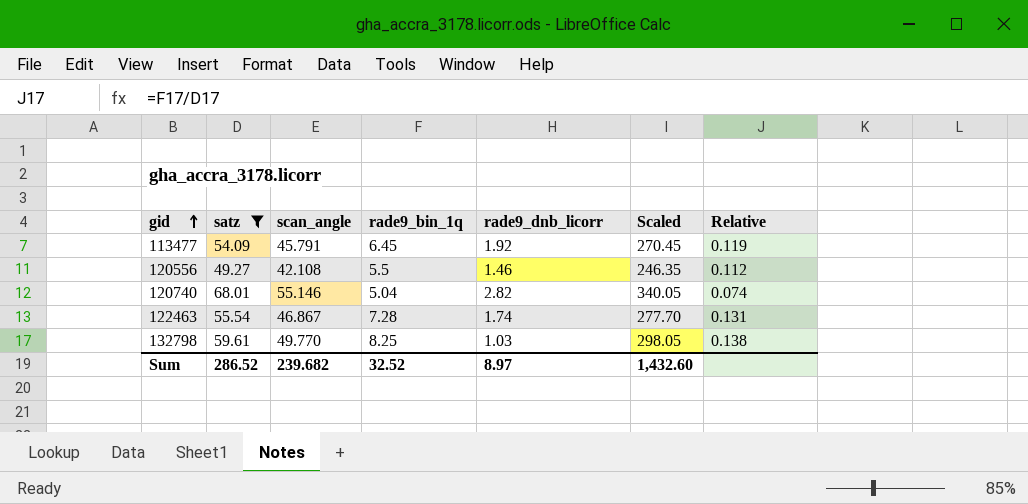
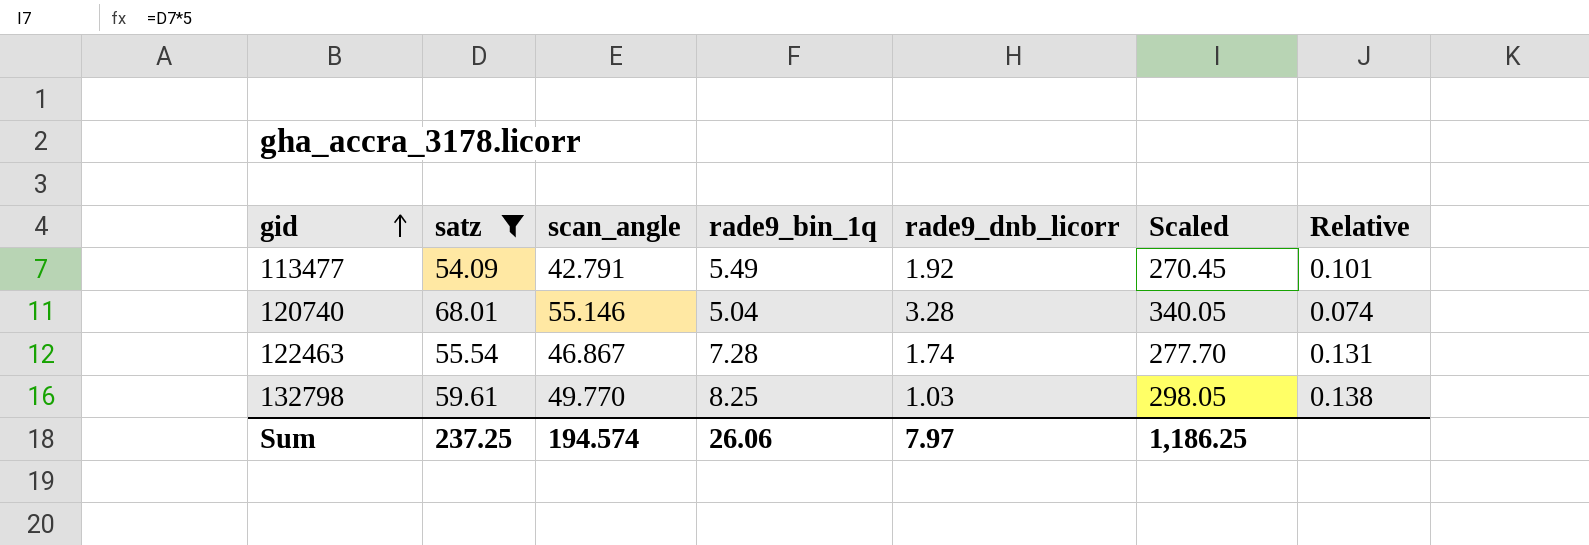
row 120556: 49.27 | 42.108 | 5.5 | 1.46 | 246.35 | 0.112 -> none
113477 | scan_angle: 45.791 -> 42.791
113477 | rade9_bin_1q: 6.45 -> 5.49
113477 | Relative: 0.119 -> 0.101
120740 | rade9_dnb_licorr: 2.82 -> 3.28
Sum | satz: 286.52 -> 237.25
Sum | scan_angle: 239.682 -> 194.574
Sum | rade9_bin_1q: 32.52 -> 26.06
Sum | rade9_dnb_licorr: 8.97 -> 7.97
Sum | Scaled: 1,432.60 -> 1,186.25

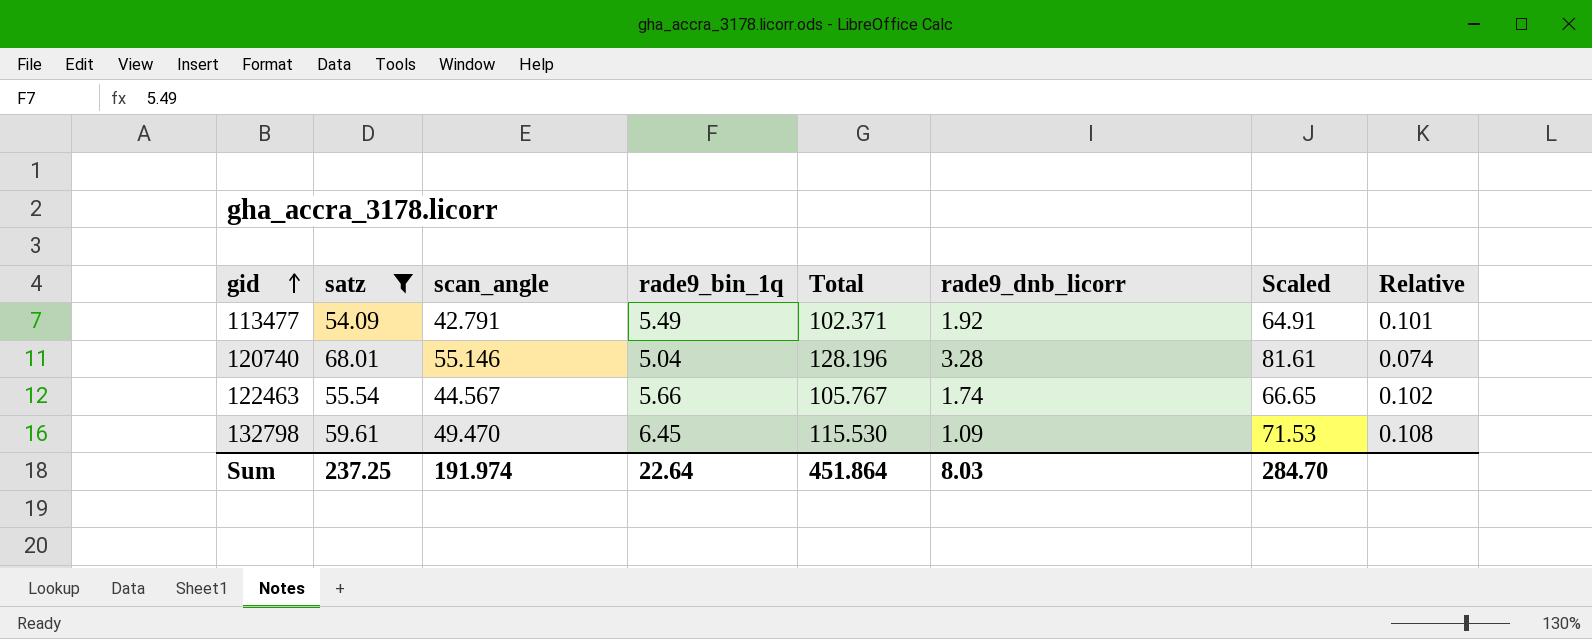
column Total | formula: none -> [satz] + [scan_angle] + [rade9_bin_1q]
column Scaled | formula: [satz] * 5 -> [satz] * 1.2
122463 | scan_angle: 46.867 -> 44.567
122463 | rade9_bin_1q: 7.28 -> 5.66
122463 | Relative: 0.131 -> 0.102
132798 | scan_angle: 49.770 -> 49.470
132798 | rade9_bin_1q: 8.25 -> 6.45
132798 | rade9_dnb_licorr: 1.03 -> 1.09
132798 | Relative: 0.138 -> 0.108
Sum | scan_angle: 194.574 -> 191.974
Sum | rade9_bin_1q: 26.06 -> 22.64
Sum | rade9_dnb_licorr: 7.97 -> 8.03
Sum | Scaled: 1,186.25 -> 284.70

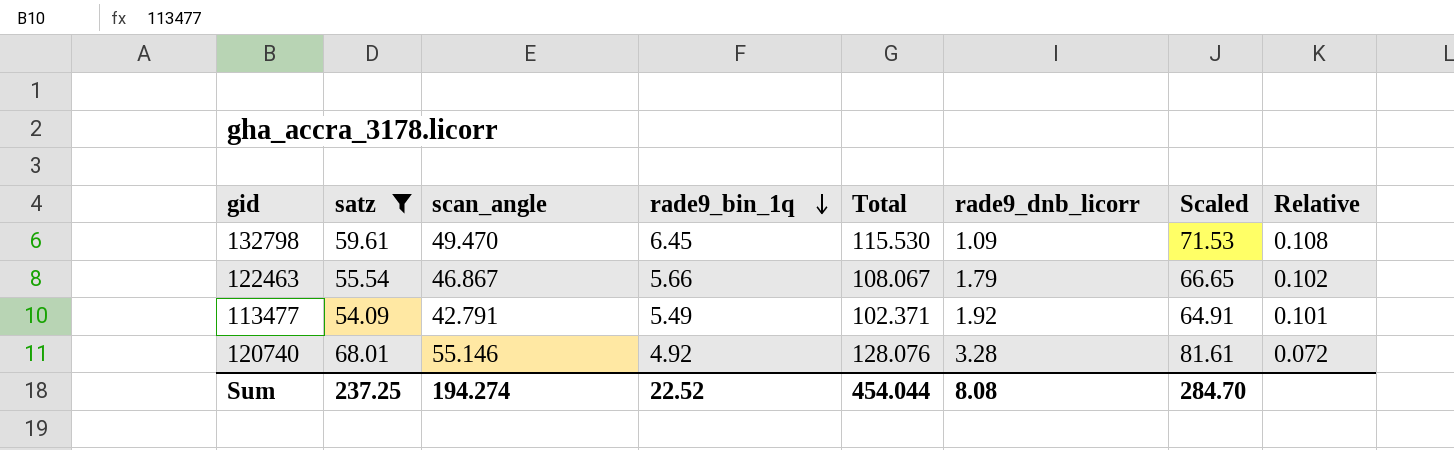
row order: gid ascending -> rade9_bin_1q descending
122463 | scan_angle: 44.567 -> 46.867
122463 | Total: 105.767 -> 108.067
122463 | rade9_dnb_licorr: 1.74 -> 1.79
120740 | rade9_bin_1q: 5.04 -> 4.92
120740 | Total: 128.196 -> 128.076
120740 | Relative: 0.074 -> 0.072
Sum | scan_angle: 191.974 -> 194.274
Sum | rade9_bin_1q: 22.64 -> 22.52
Sum | Total: 451.864 -> 454.044
Sum | rade9_dnb_licorr: 8.03 -> 8.08

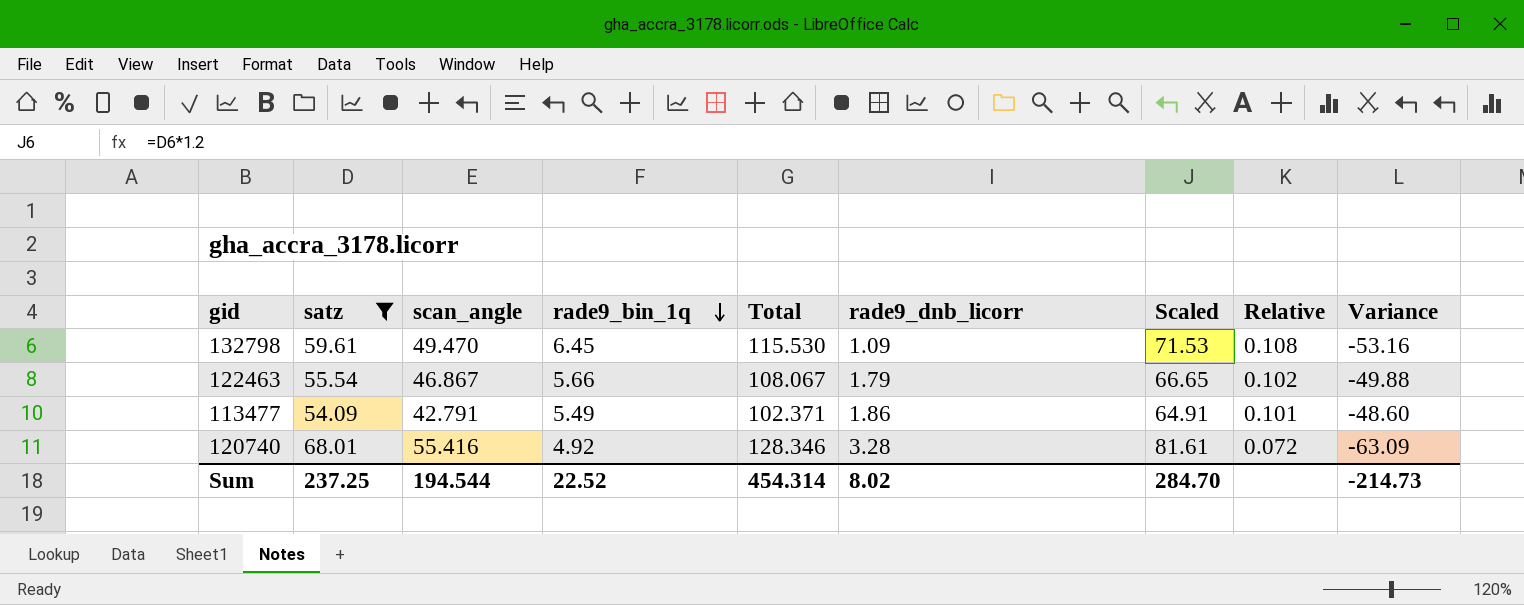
column Variance | formula: none -> [rade9_bin_1q] - [satz]
113477 | rade9_dnb_licorr: 1.92 -> 1.86
120740 | scan_angle: 55.146 -> 55.416
120740 | Total: 128.076 -> 128.346
Sum | scan_angle: 194.274 -> 194.544
Sum | Total: 454.044 -> 454.314
Sum | rade9_dnb_licorr: 8.08 -> 8.02

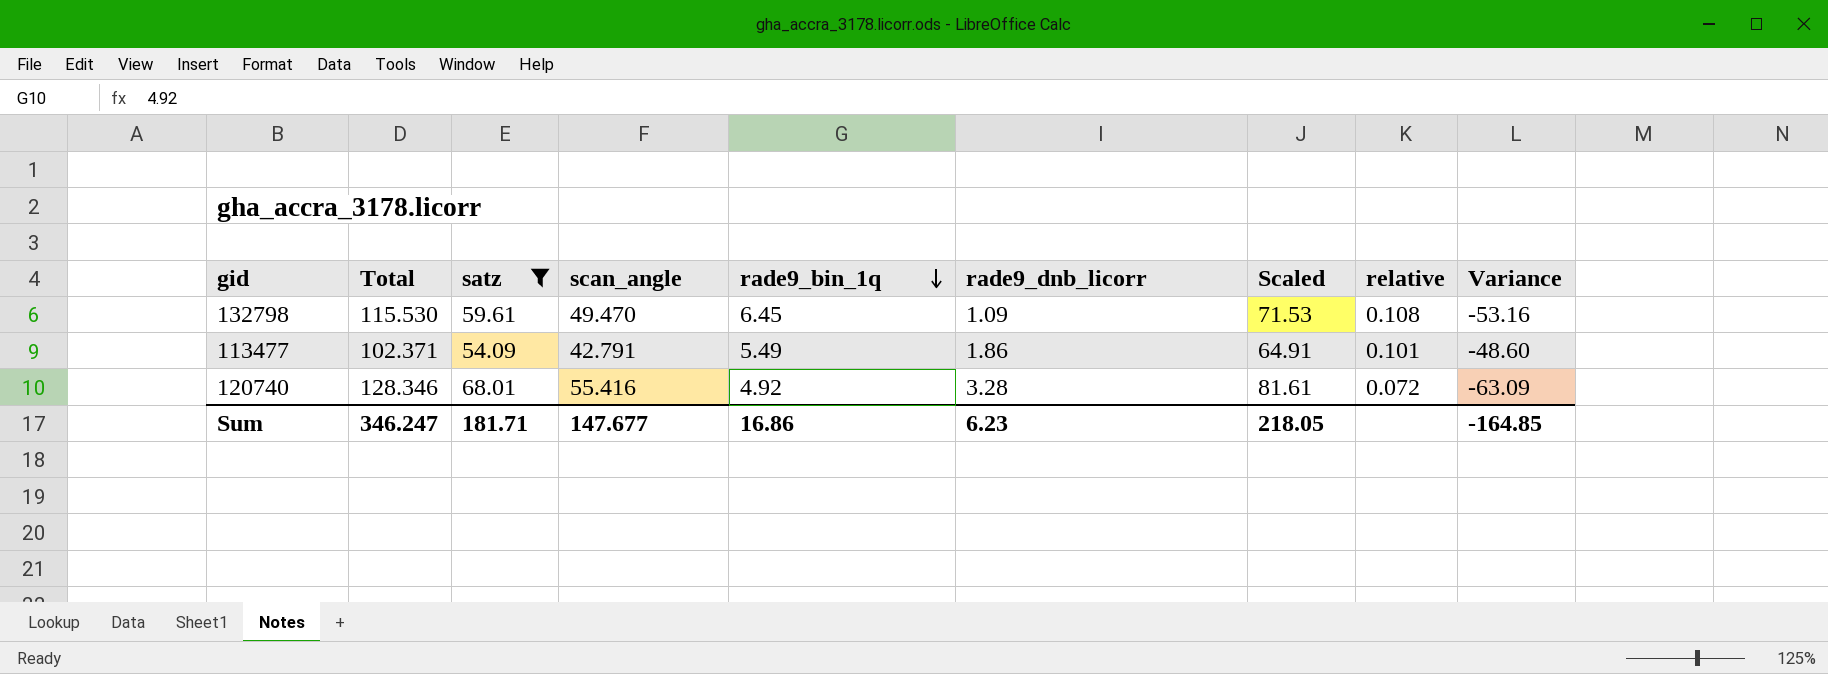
column Total | position: 5 -> 2
column name: Relative -> relative
row 122463: 55.54 | 46.867 | 5.66 | 108.067 | 1.79 | 66.65 | 0.102 | -49.88 -> none
Sum | Total: 454.314 -> 346.247
Sum | satz: 237.25 -> 181.71
Sum | scan_angle: 194.544 -> 147.677
Sum | rade9_bin_1q: 22.52 -> 16.86
Sum | rade9_dnb_licorr: 8.02 -> 6.23
Sum | Scaled: 284.70 -> 218.05
Sum | Variance: -214.73 -> -164.85

